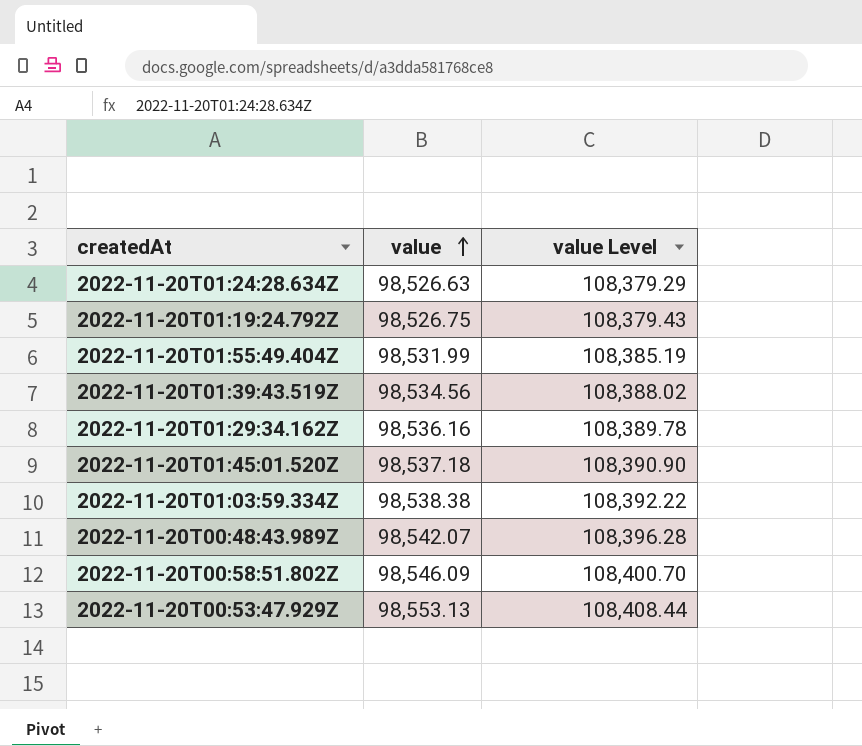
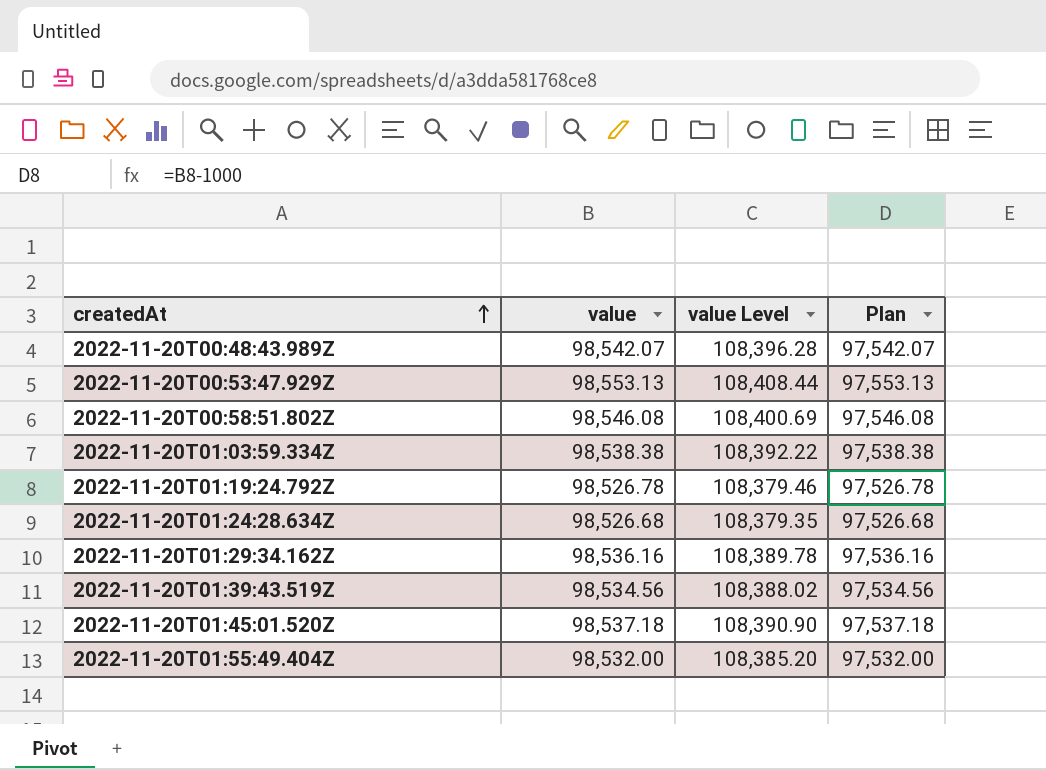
row order: value ascending -> createdAt ascending
column Plan | formula: none -> [value] - 1000
2022-11-20T00:58:51.802Z | value: 98,546.09 -> 98,546.08
2022-11-20T00:58:51.802Z | value Level: 108,400.70 -> 108,400.69
2022-11-20T01:19:24.792Z | value: 98,526.75 -> 98,526.78
2022-11-20T01:19:24.792Z | value Level: 108,379.43 -> 108,379.46
2022-11-20T01:24:28.634Z | value: 98,526.63 -> 98,526.68
2022-11-20T01:24:28.634Z | value Level: 108,379.29 -> 108,379.35
2022-11-20T01:55:49.404Z | value: 98,531.99 -> 98,532.00
2022-11-20T01:55:49.404Z | value Level: 108,385.19 -> 108,385.20

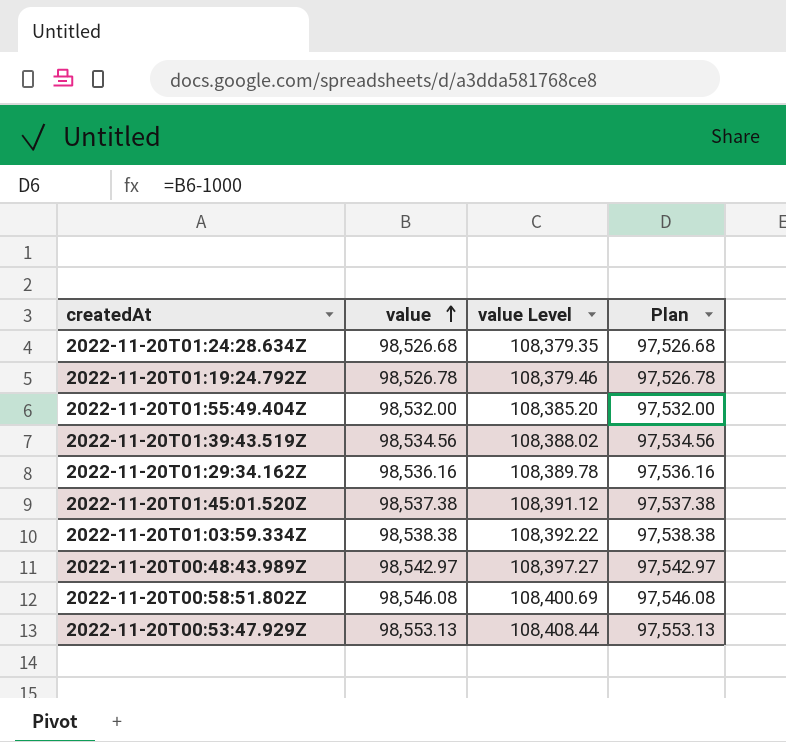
row order: createdAt ascending -> value ascending
2022-11-20T01:45:01.520Z | value: 98,537.18 -> 98,537.38
2022-11-20T01:45:01.520Z | value Level: 108,390.90 -> 108,391.12
2022-11-20T01:45:01.520Z | Plan: 97,537.18 -> 97,537.38
2022-11-20T00:48:43.989Z | value: 98,542.07 -> 98,542.97
2022-11-20T00:48:43.989Z | value Level: 108,396.28 -> 108,397.27
2022-11-20T00:48:43.989Z | Plan: 97,542.07 -> 97,542.97

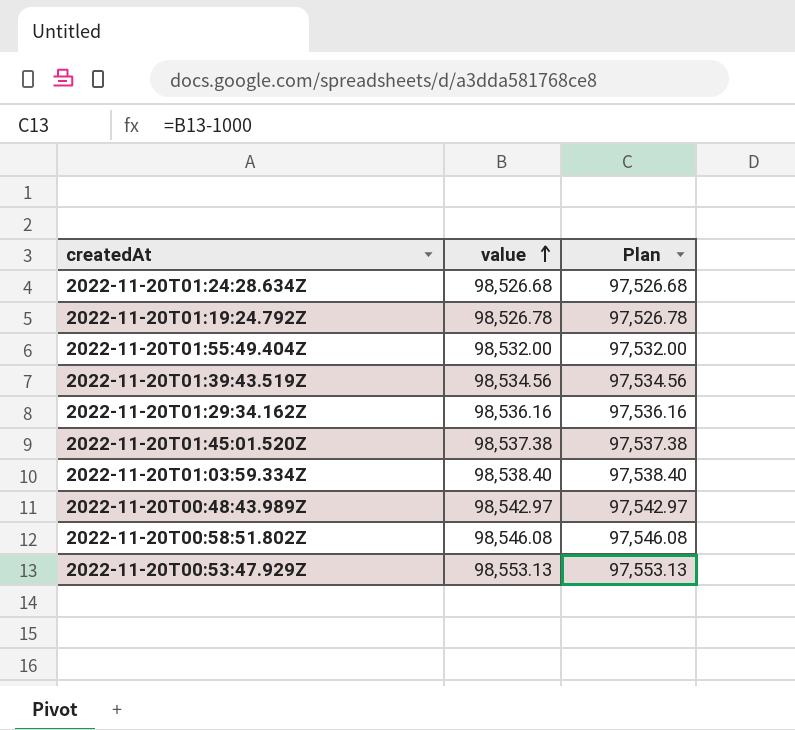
column value Level | formula: [value] * 1.1 -> none
2022-11-20T01:03:59.334Z | value: 98,538.38 -> 98,538.40
2022-11-20T01:03:59.334Z | Plan: 97,538.38 -> 97,538.40

